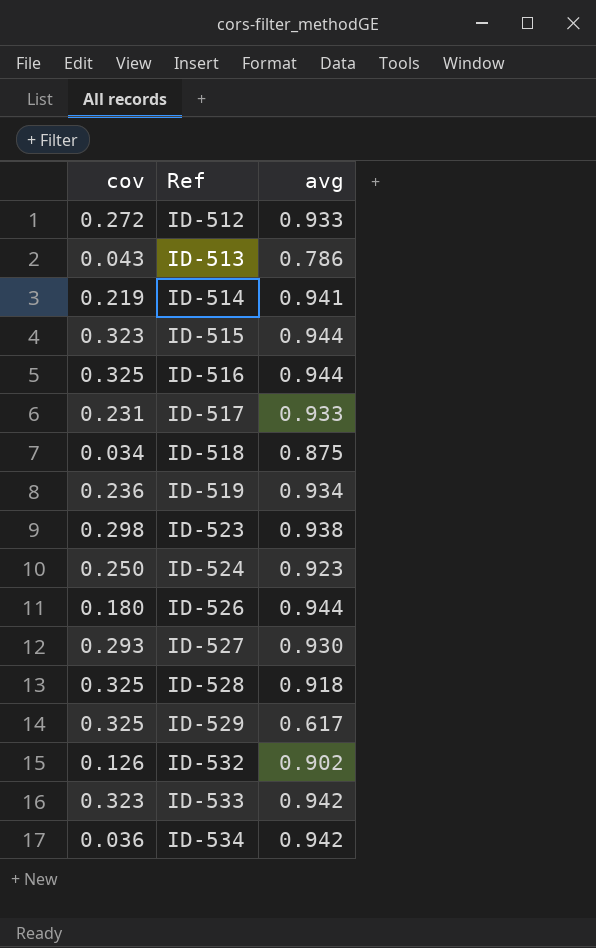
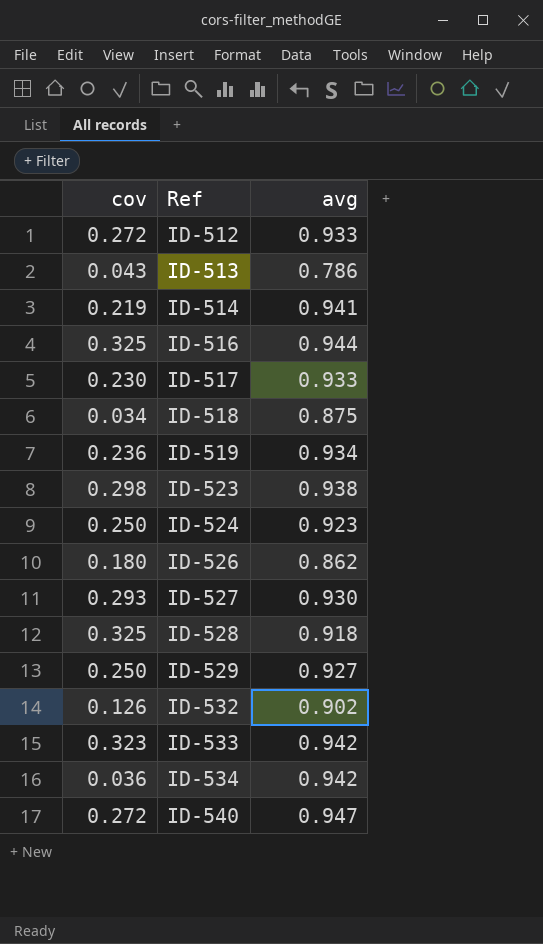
row ID-515: 0.323 | 0.944 -> none
ID-517 | cov: 0.231 -> 0.230
ID-526 | avg: 0.944 -> 0.862
ID-529 | cov: 0.325 -> 0.250
ID-529 | avg: 0.617 -> 0.927
row ID-540: none -> 0.272 | 0.947

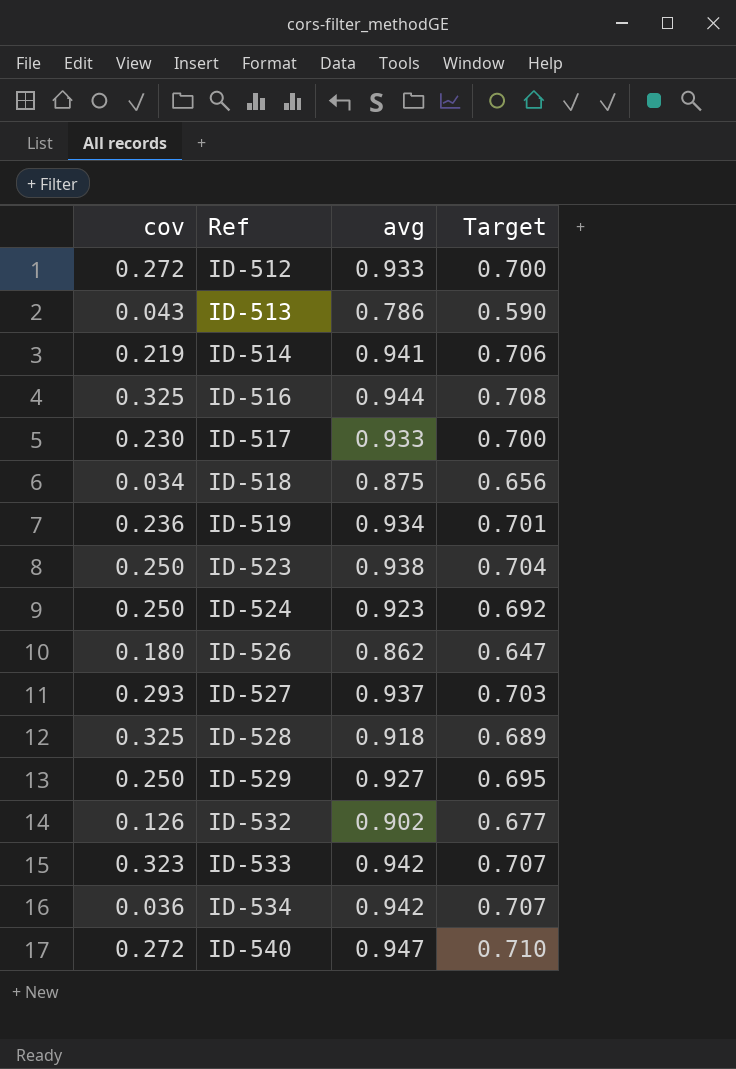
column Target | formula: none -> [avg] * 0.75
ID-523 | cov: 0.298 -> 0.250
ID-527 | avg: 0.930 -> 0.937

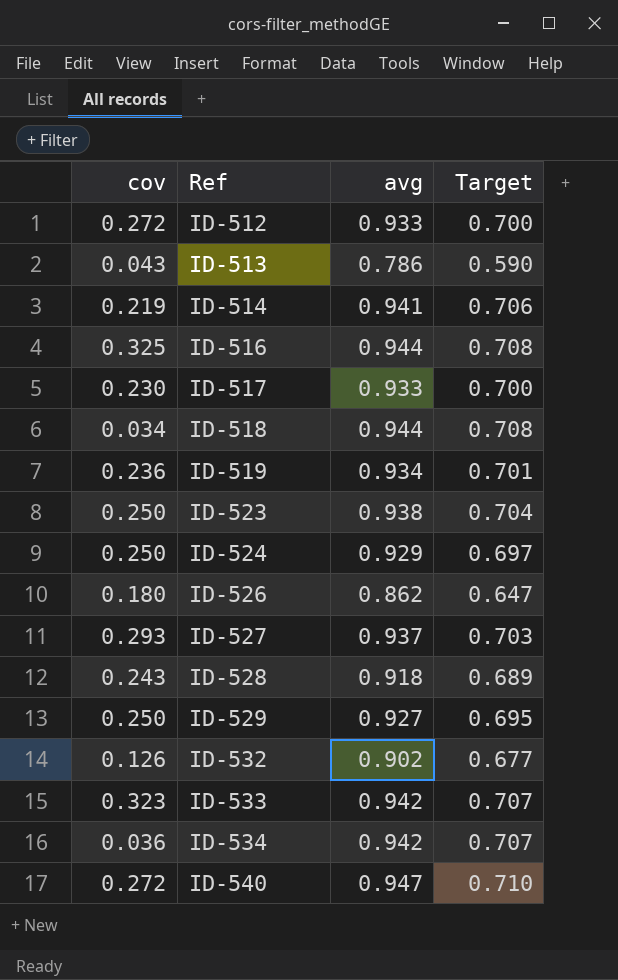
ID-518 | avg: 0.875 -> 0.944
ID-518 | Target: 0.656 -> 0.708
ID-524 | avg: 0.923 -> 0.929
ID-524 | Target: 0.692 -> 0.697
ID-528 | cov: 0.325 -> 0.243

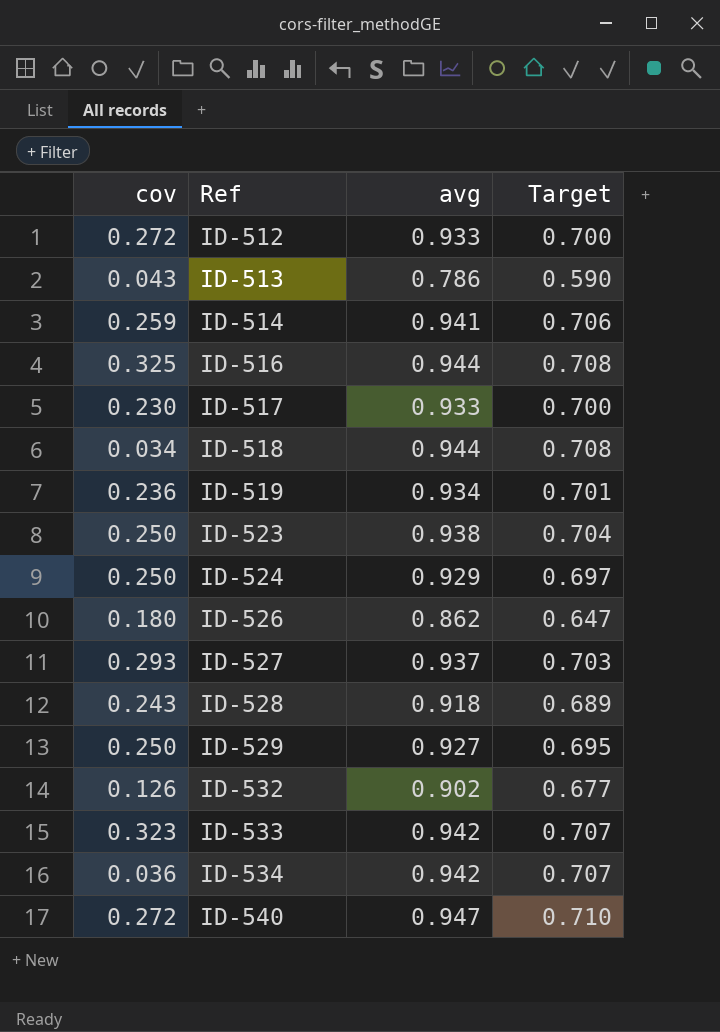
ID-514 | cov: 0.219 -> 0.259

